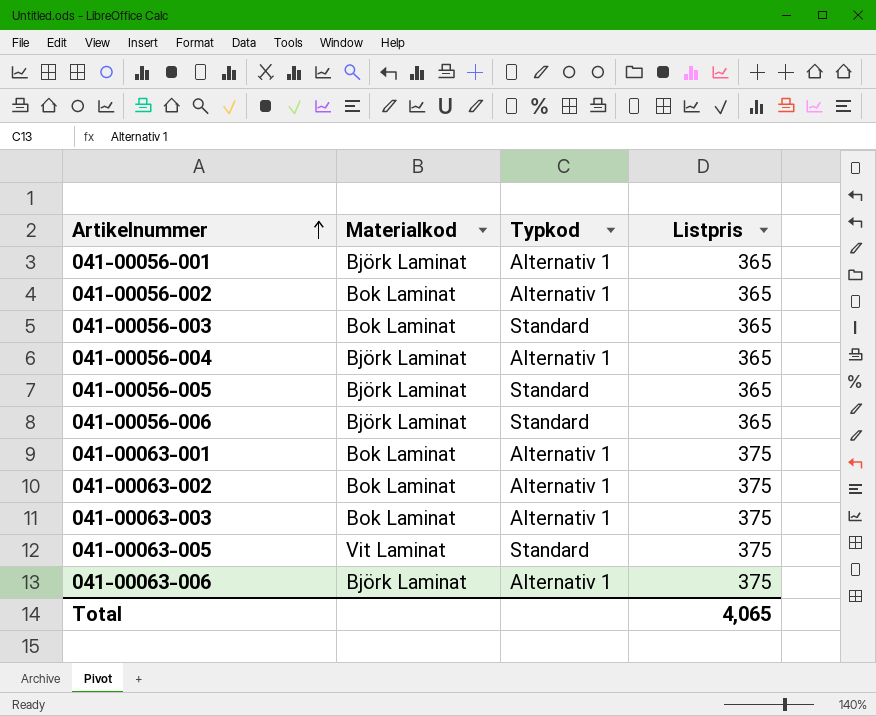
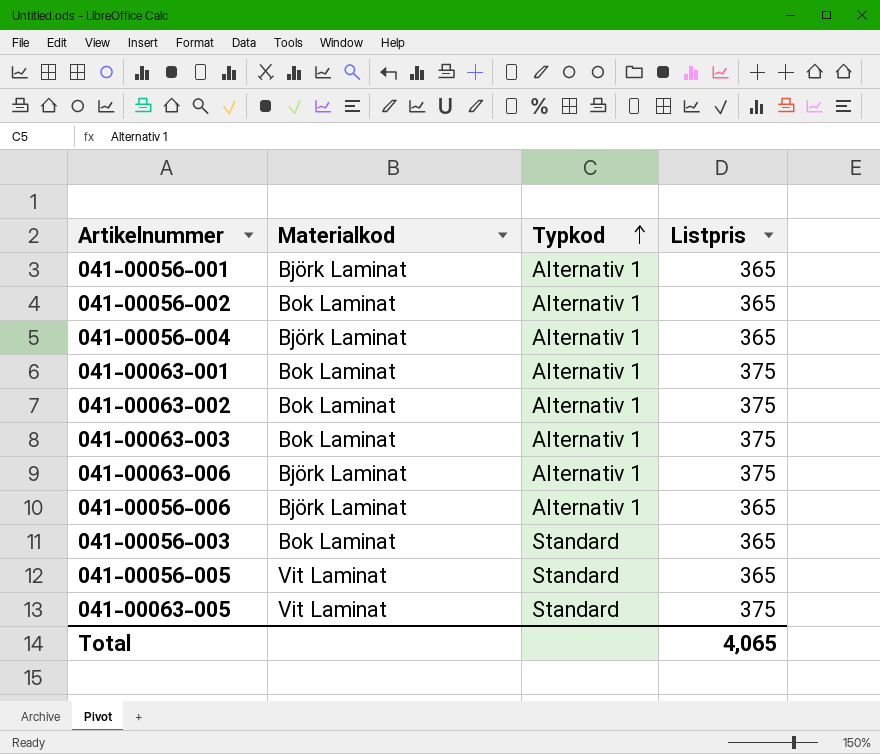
row order: Artikelnummer ascending -> Typkod ascending
041-00056-006 | Typkod: Standard -> Alternativ 1
041-00056-005 | Materialkod: Björk Laminat -> Vit Laminat

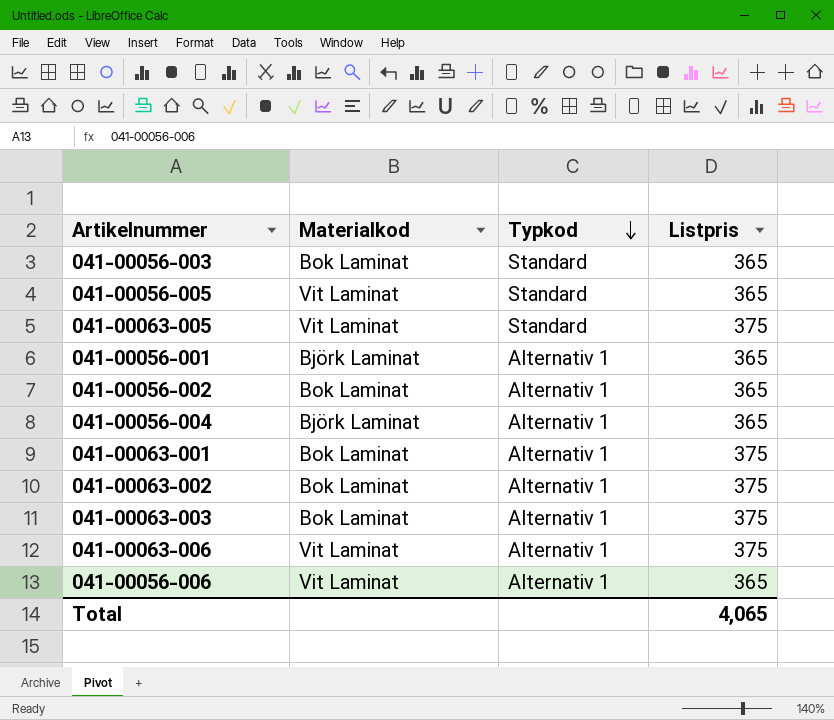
row order: Typkod ascending -> Typkod descending
041-00063-006 | Materialkod: Björk Laminat -> Vit Laminat
041-00056-006 | Materialkod: Björk Laminat -> Vit Laminat

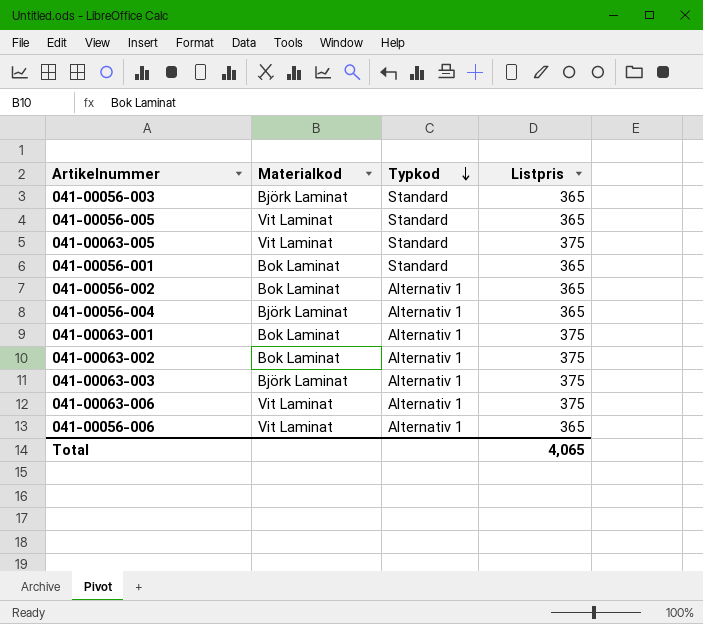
041-00056-003 | Materialkod: Bok Laminat -> Björk Laminat
041-00056-001 | Materialkod: Björk Laminat -> Bok Laminat
041-00056-001 | Typkod: Alternativ 1 -> Standard
041-00063-003 | Materialkod: Bok Laminat -> Björk Laminat

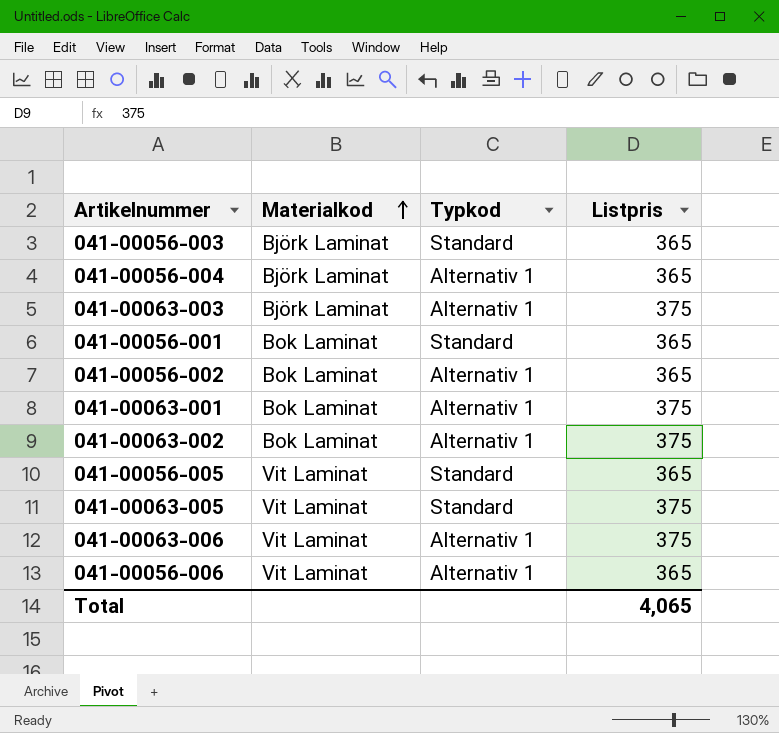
row order: Typkod descending -> Materialkod ascending

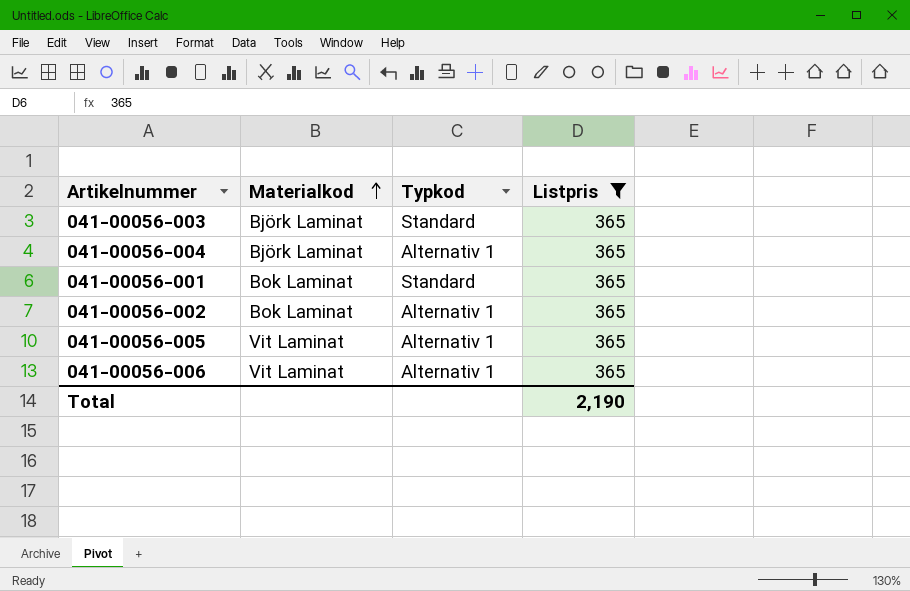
filter: none -> Listpris = 365
041-00056-005 | Typkod: Standard -> Alternativ 1
Total | Listpris: 4,065 -> 2,190

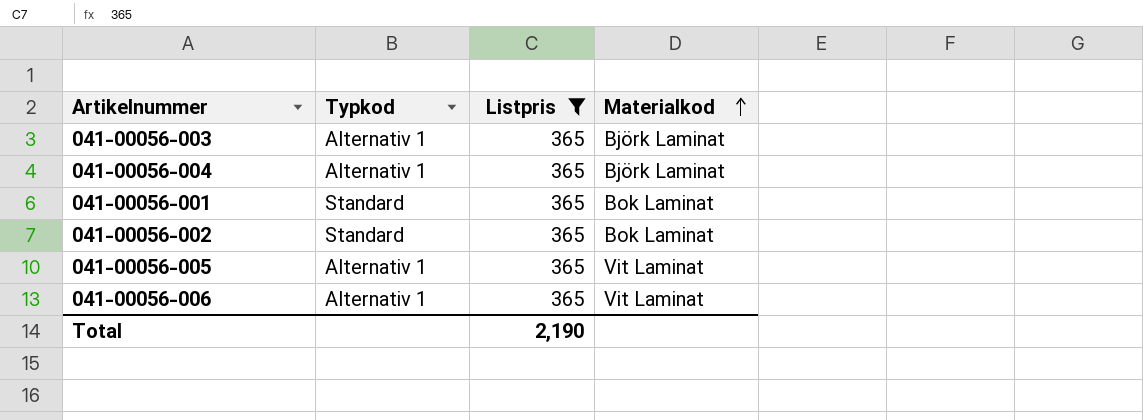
column Materialkod | position: 2 -> 4
041-00056-003 | Typkod: Standard -> Alternativ 1
041-00056-002 | Typkod: Alternativ 1 -> Standard

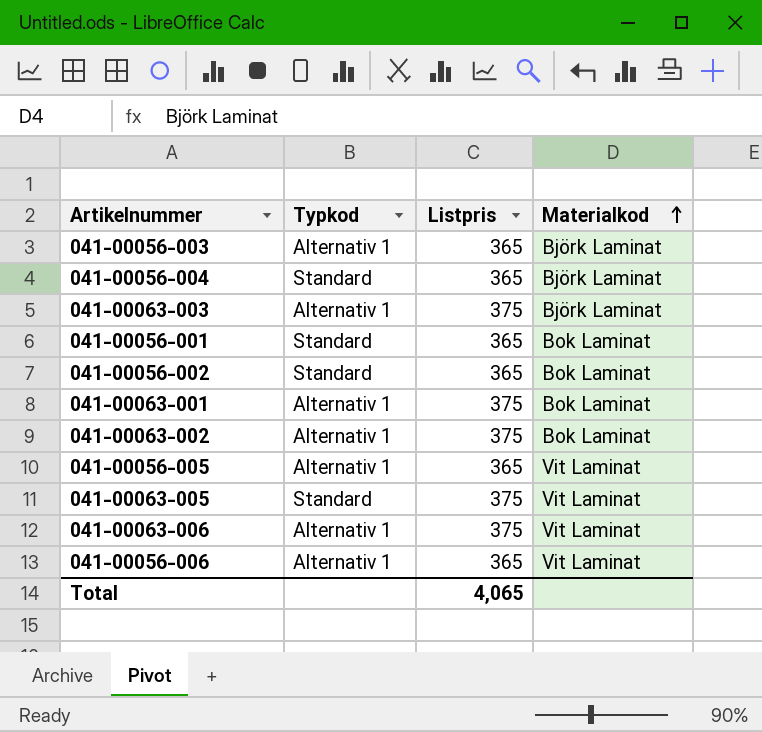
filter: Listpris = 365 -> none
041-00056-004 | Typkod: Alternativ 1 -> Standard
Total | Listpris: 2,190 -> 4,065

